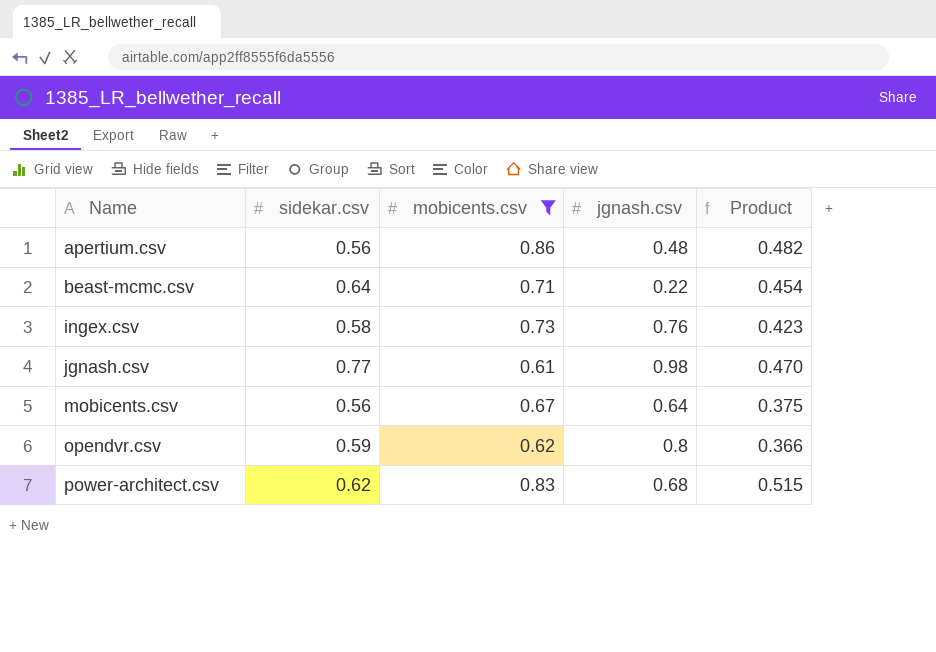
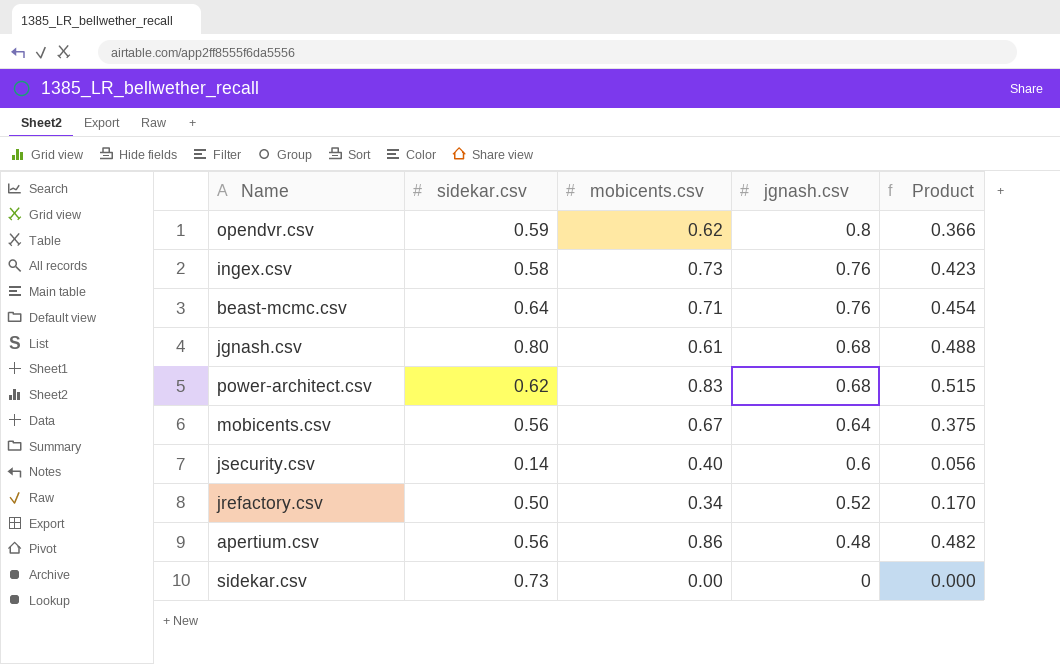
filter: mobicents.csv >= 0.61 -> none
row order: Name ascending -> jgnash.csv descending
beast-mcmc.csv | jgnash.csv: 0.22 -> 0.76
jgnash.csv | sidekar.csv: 0.77 -> 0.80
jgnash.csv | jgnash.csv: 0.98 -> 0.68
jgnash.csv | Product: 0.470 -> 0.488

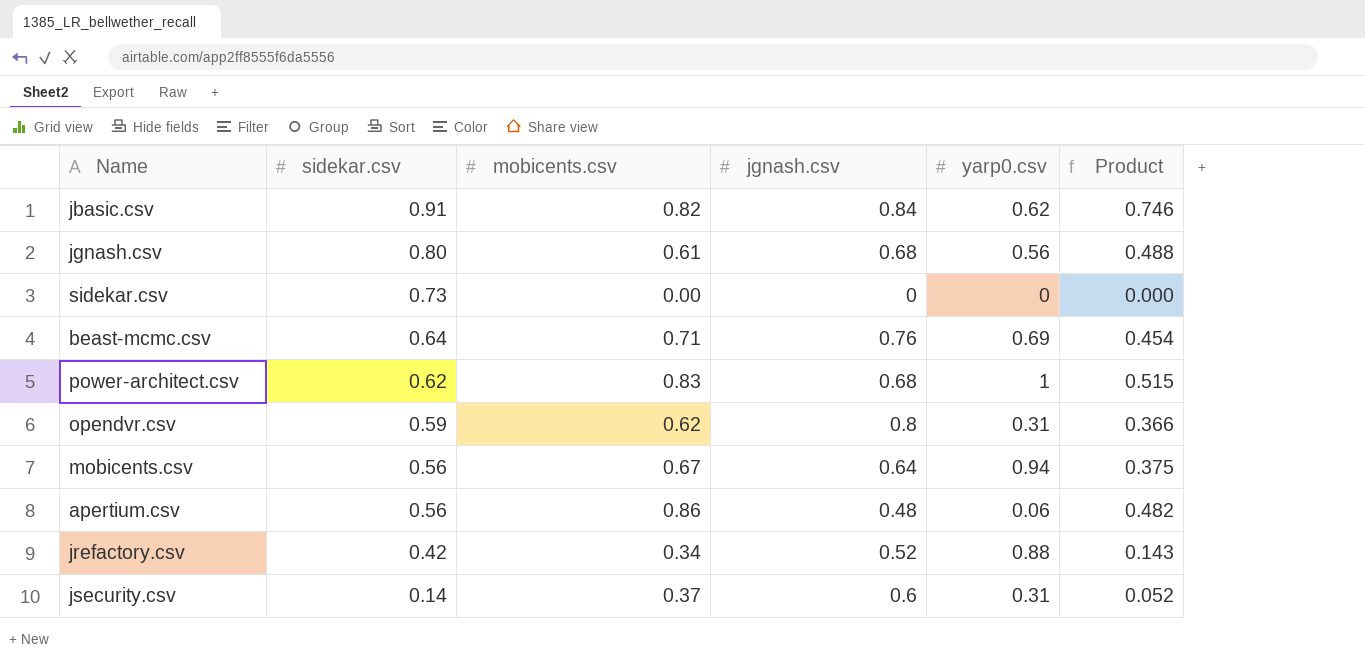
row order: jgnash.csv descending -> sidekar.csv descending
column yarp0.csv | position: none -> 5
row ingex.csv: 0.58 | 0.73 | 0.76 | 0.423 -> none
row jbasic.csv: none -> 0.91 | 0.82 | 0.84 | 0.62 | 0.746
jrefactory.csv | sidekar.csv: 0.50 -> 0.42
jrefactory.csv | Product: 0.170 -> 0.143
jsecurity.csv | mobicents.csv: 0.40 -> 0.37
jsecurity.csv | Product: 0.056 -> 0.052

